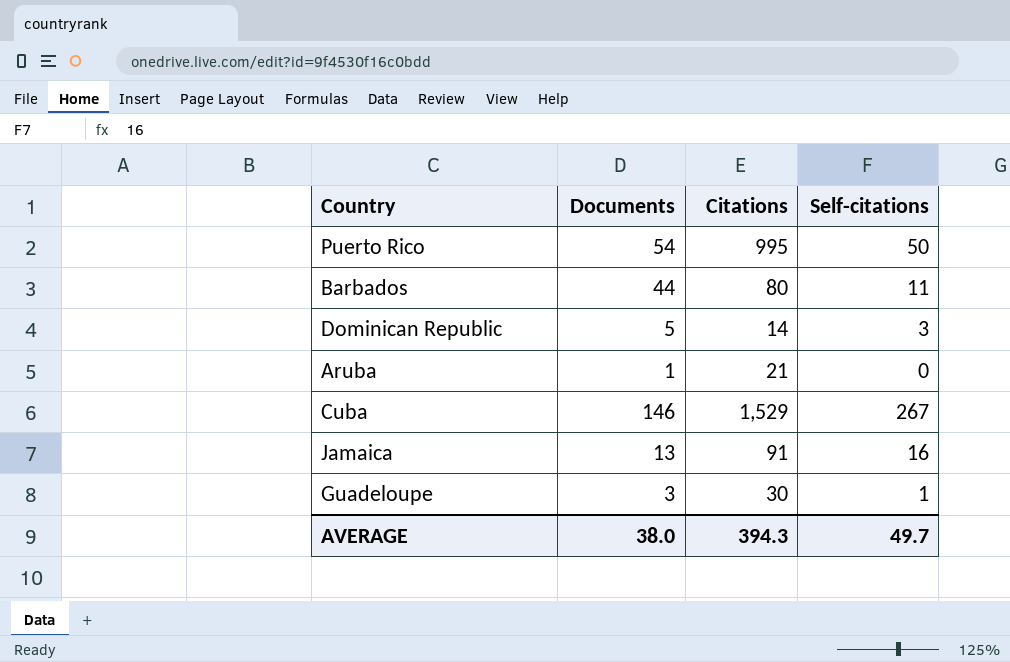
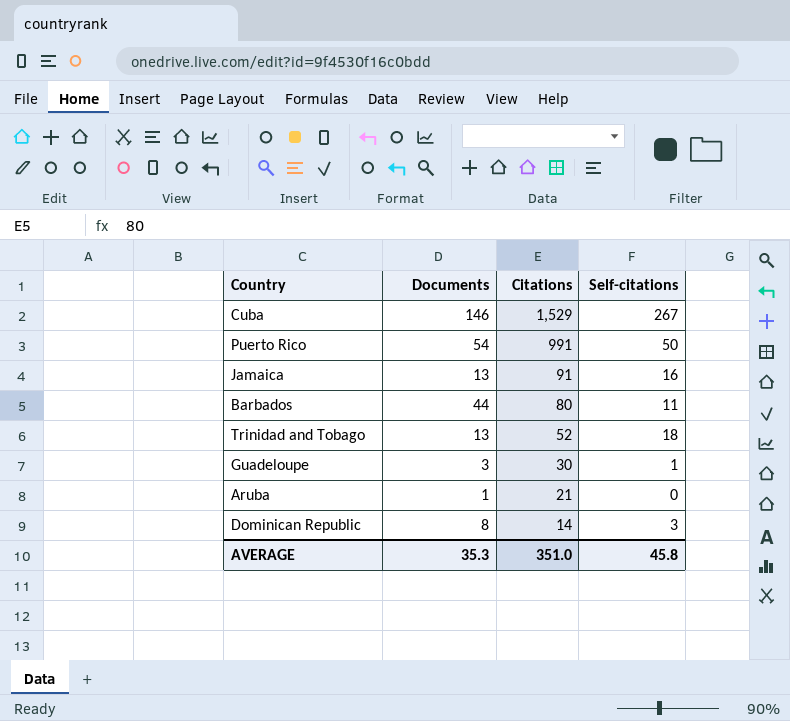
row order: none -> Citations descending
Puerto Rico | Citations: 995 -> 991
row Trinidad and Tobago: none -> 13 | 52 | 18
Dominican Republic | Documents: 5 -> 8
AVERAGE | Documents: 38.0 -> 35.3
AVERAGE | Citations: 394.3 -> 351.0
AVERAGE | Self-citations: 49.7 -> 45.8

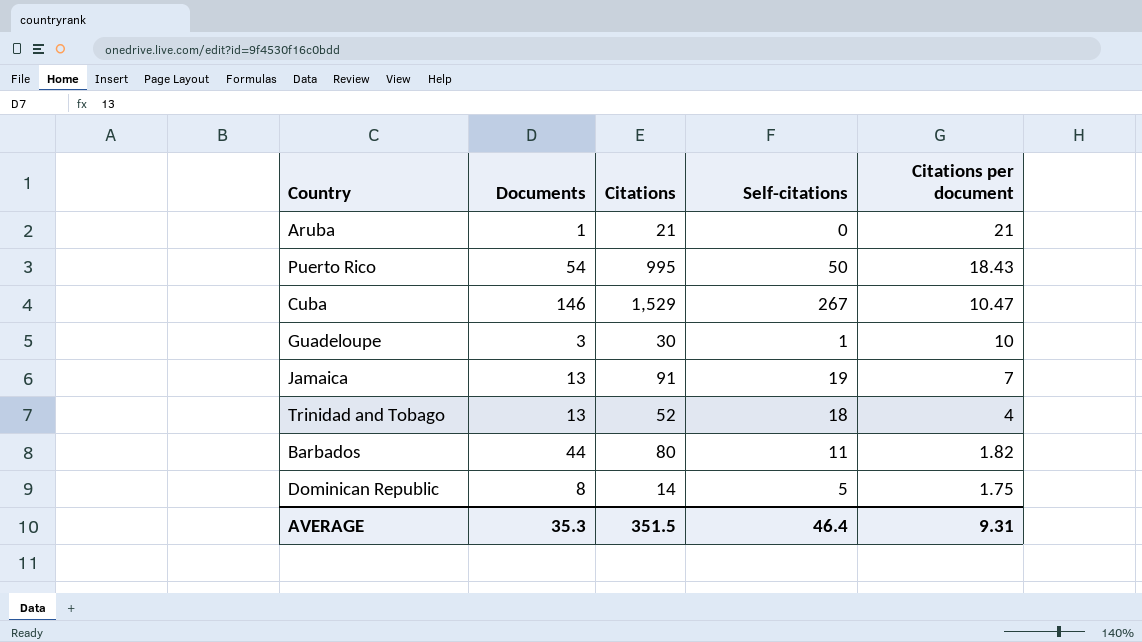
row order: Citations descending -> Citations per document descending
column Citations per document | formula: none -> [Citations] / [Documents]
Puerto Rico | Citations: 991 -> 995
Jamaica | Self-citations: 16 -> 19
Dominican Republic | Self-citations: 3 -> 5
AVERAGE | Citations: 351.0 -> 351.5
AVERAGE | Self-citations: 45.8 -> 46.4

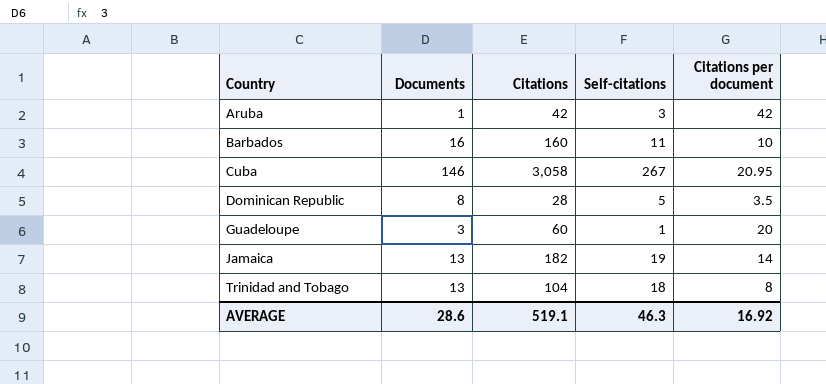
row order: Citations per document descending -> Country ascending
row Puerto Rico: 54 | 995 | 50 | 18.43 -> none
Aruba | Citations: 21 -> 42
Aruba | Self-citations: 0 -> 3
Aruba | Citations per document: 21 -> 42
Barbados | Documents: 44 -> 16
Barbados | Citations: 80 -> 160
Barbados | Citations per document: 1.82 -> 10
Cuba | Citations: 1,529 -> 3,058
Cuba | Citations per document: 10.47 -> 20.95
Dominican Republic | Citations: 14 -> 28
Dominican Republic | Citations per document: 1.75 -> 3.5
Guadeloupe | Citations: 30 -> 60
Guadeloupe | Citations per document: 10 -> 20
Jamaica | Citations: 91 -> 182
Jamaica | Citations per document: 7 -> 14
Trinidad and Tobago | Citations: 52 -> 104
Trinidad and Tobago | Citations per document: 4 -> 8
AVERAGE | Documents: 35.3 -> 28.6
AVERAGE | Citations: 351.5 -> 519.1
AVERAGE | Self-citations: 46.4 -> 46.3
AVERAGE | Citations per document: 9.31 -> 16.92

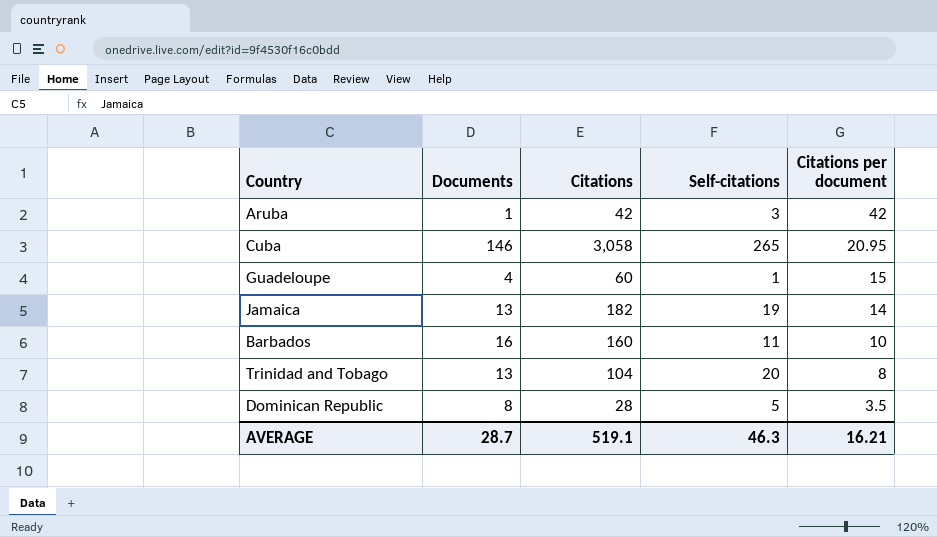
row order: Country ascending -> Citations per document descending
Cuba | Self-citations: 267 -> 265
Guadeloupe | Documents: 3 -> 4
Guadeloupe | Citations per document: 20 -> 15
Trinidad and Tobago | Self-citations: 18 -> 20
AVERAGE | Documents: 28.6 -> 28.7
AVERAGE | Citations per document: 16.92 -> 16.21

